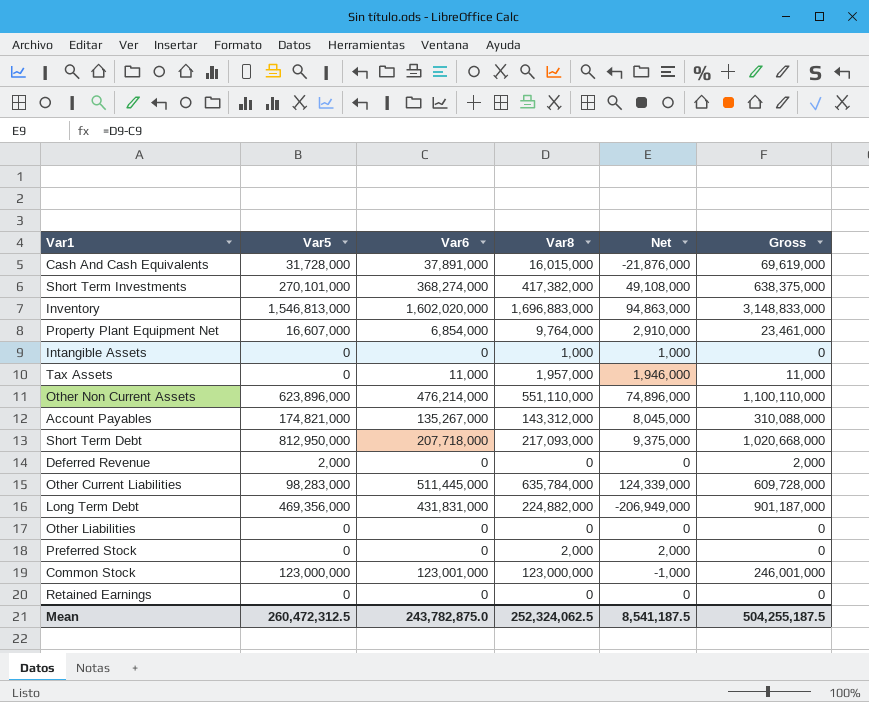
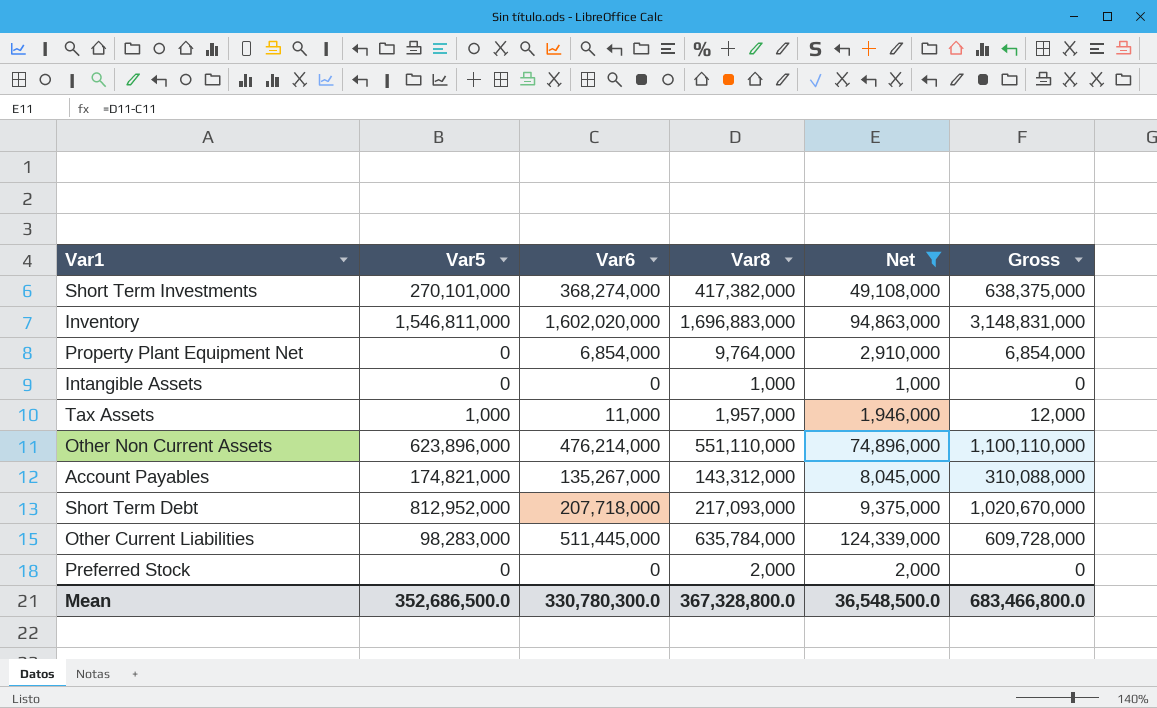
filter: none -> Net >= 1,000
Inventory | Var5: 1,546,813,000 -> 1,546,811,000
Inventory | Gross: 3,148,833,000 -> 3,148,831,000
Property Plant Equipment Net | Var5: 16,607,000 -> 0
Property Plant Equipment Net | Gross: 23,461,000 -> 6,854,000
Tax Assets | Var5: 0 -> 1,000
Tax Assets | Gross: 11,000 -> 12,000
Short Term Debt | Var5: 812,950,000 -> 812,952,000
Short Term Debt | Gross: 1,020,668,000 -> 1,020,670,000
Mean | Var5: 260,472,312.5 -> 352,686,500.0
Mean | Var6: 243,782,875.0 -> 330,780,300.0
Mean | Var8: 252,324,062.5 -> 367,328,800.0
Mean | Net: 8,541,187.5 -> 36,548,500.0
Mean | Gross: 504,255,187.5 -> 683,466,800.0

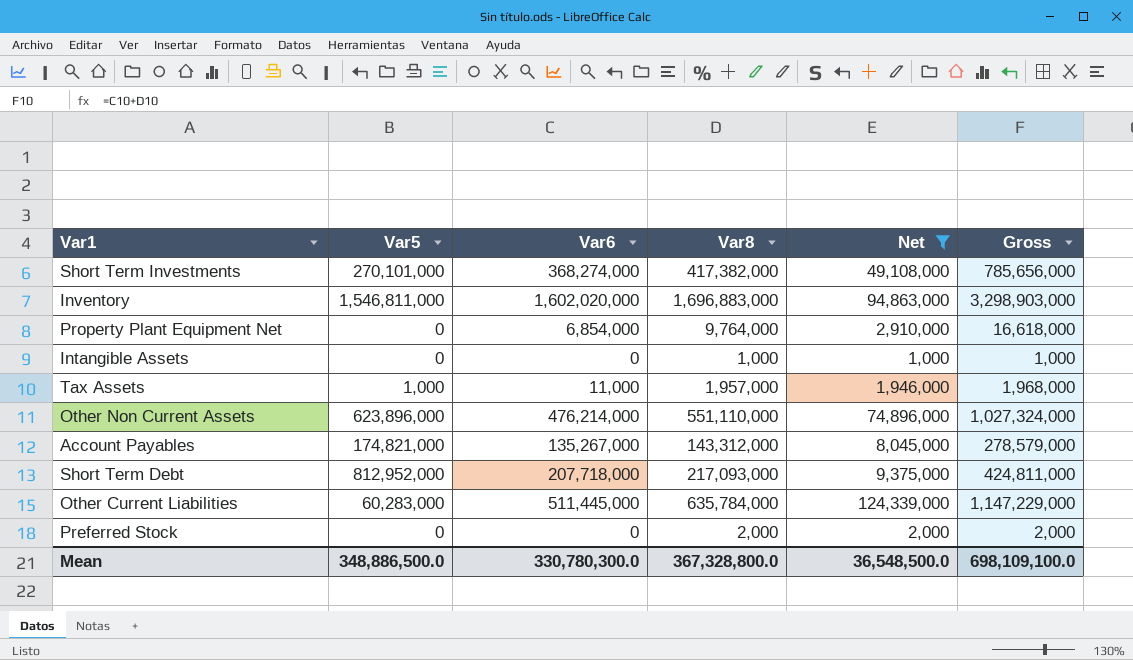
column Gross | formula: [Var5] + [Var6] -> [Var6] + [Var8]
Other Current Liabilities | Var5: 98,283,000 -> 60,283,000
Mean | Var5: 352,686,500.0 -> 348,886,500.0
Mean | Gross: 683,466,800.0 -> 698,109,100.0

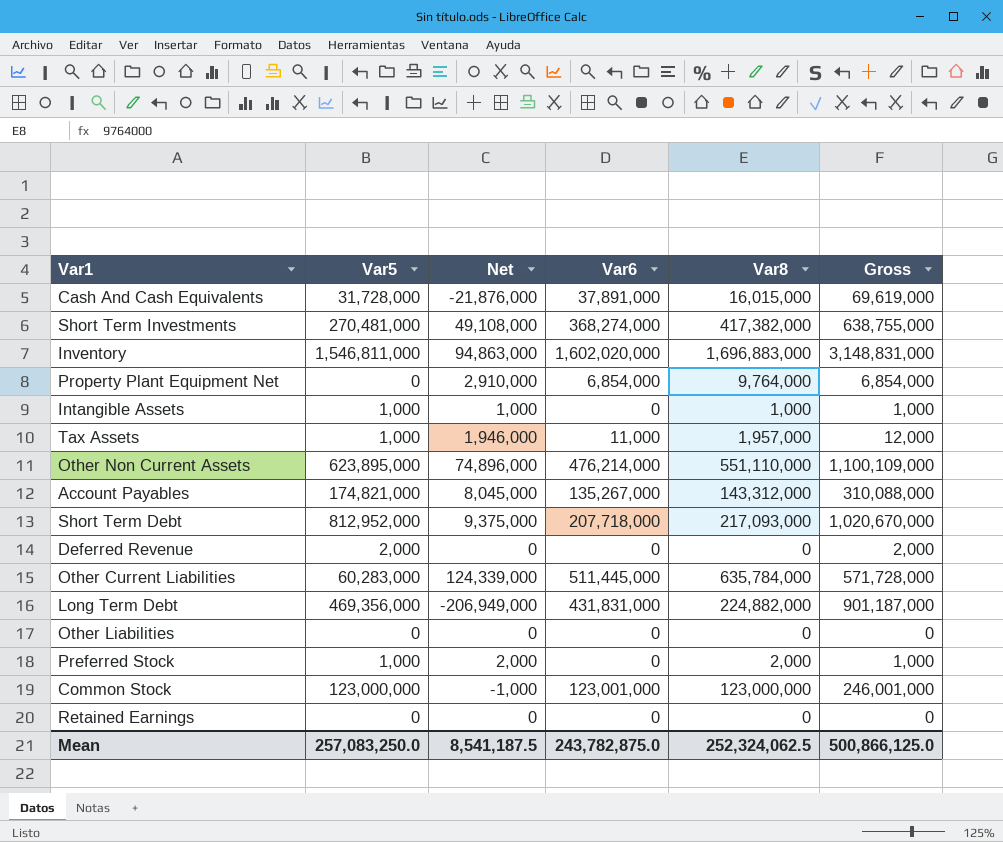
filter: Net >= 1,000 -> none
column Net | position: 5 -> 3
column Gross | formula: [Var6] + [Var8] -> [Var5] + [Var6]
Short Term Investments | Var5: 270,101,000 -> 270,481,000
Intangible Assets | Var5: 0 -> 1,000
Other Non Current Assets | Var5: 623,896,000 -> 623,895,000
Preferred Stock | Var5: 0 -> 1,000
Mean | Var5: 348,886,500.0 -> 257,083,250.0
Mean | Net: 36,548,500.0 -> 8,541,187.5
Mean | Var6: 330,780,300.0 -> 243,782,875.0
Mean | Var8: 367,328,800.0 -> 252,324,062.5
Mean | Gross: 698,109,100.0 -> 500,866,125.0

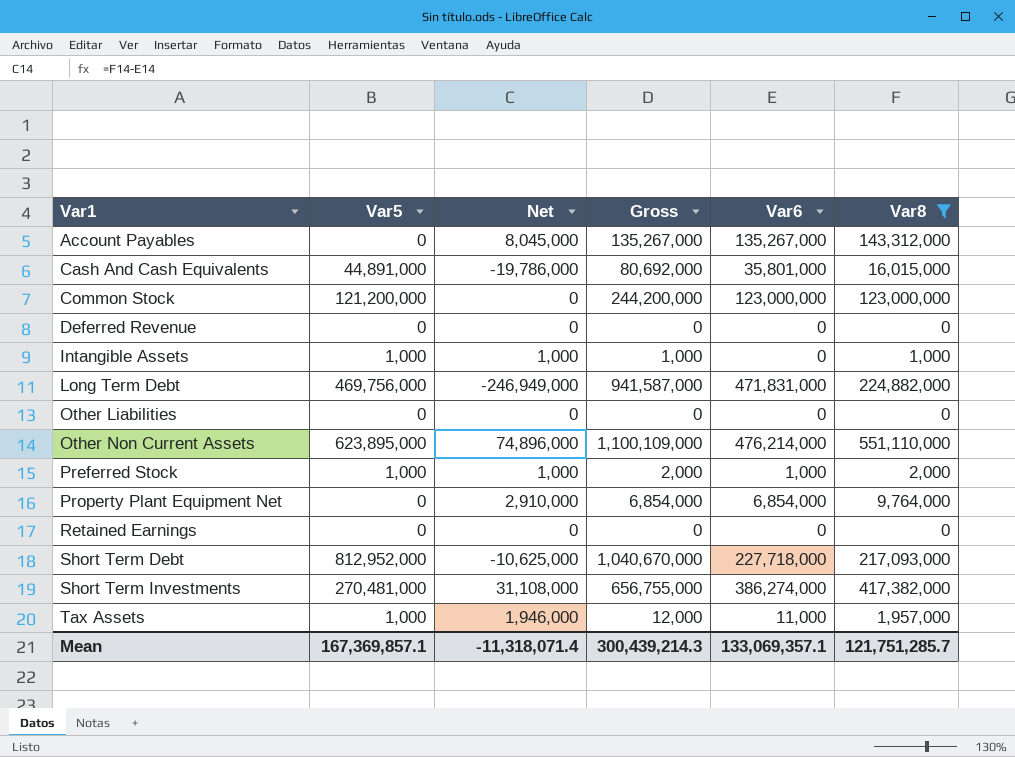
filter: none -> Var8 <= 551,110,000
row order: none -> Var1 ascending
column Gross | position: 6 -> 4
Account Payables | Var5: 174,821,000 -> 0
Account Payables | Gross: 310,088,000 -> 135,267,000
Cash And Cash Equivalents | Var5: 31,728,000 -> 44,891,000
Cash And Cash Equivalents | Net: -21,876,000 -> -19,786,000
Cash And Cash Equivalents | Gross: 69,619,000 -> 80,692,000
Cash And Cash Equivalents | Var6: 37,891,000 -> 35,801,000
Common Stock | Var5: 123,000,000 -> 121,200,000
Common Stock | Net: -1,000 -> 0
Common Stock | Gross: 246,001,000 -> 244,200,000
Common Stock | Var6: 123,001,000 -> 123,000,000
Deferred Revenue | Var5: 2,000 -> 0
Deferred Revenue | Gross: 2,000 -> 0
Long Term Debt | Var5: 469,356,000 -> 469,756,000
Long Term Debt | Net: -206,949,000 -> -246,949,000
Long Term Debt | Gross: 901,187,000 -> 941,587,000
Long Term Debt | Var6: 431,831,000 -> 471,831,000
Preferred Stock | Net: 2,000 -> 1,000
Preferred Stock | Gross: 1,000 -> 2,000
Preferred Stock | Var6: 0 -> 1,000
Short Term Debt | Net: 9,375,000 -> -10,625,000
Short Term Debt | Gross: 1,020,670,000 -> 1,040,670,000
Short Term Debt | Var6: 207,718,000 -> 227,718,000
Short Term Investments | Net: 49,108,000 -> 31,108,000
Short Term Investments | Gross: 638,755,000 -> 656,755,000
Short Term Investments | Var6: 368,274,000 -> 386,274,000
Mean | Var5: 257,083,250.0 -> 167,369,857.1
Mean | Net: 8,541,187.5 -> -11,318,071.4
Mean | Gross: 500,866,125.0 -> 300,439,214.3
Mean | Var6: 243,782,875.0 -> 133,069,357.1
Mean | Var8: 252,324,062.5 -> 121,751,285.7

